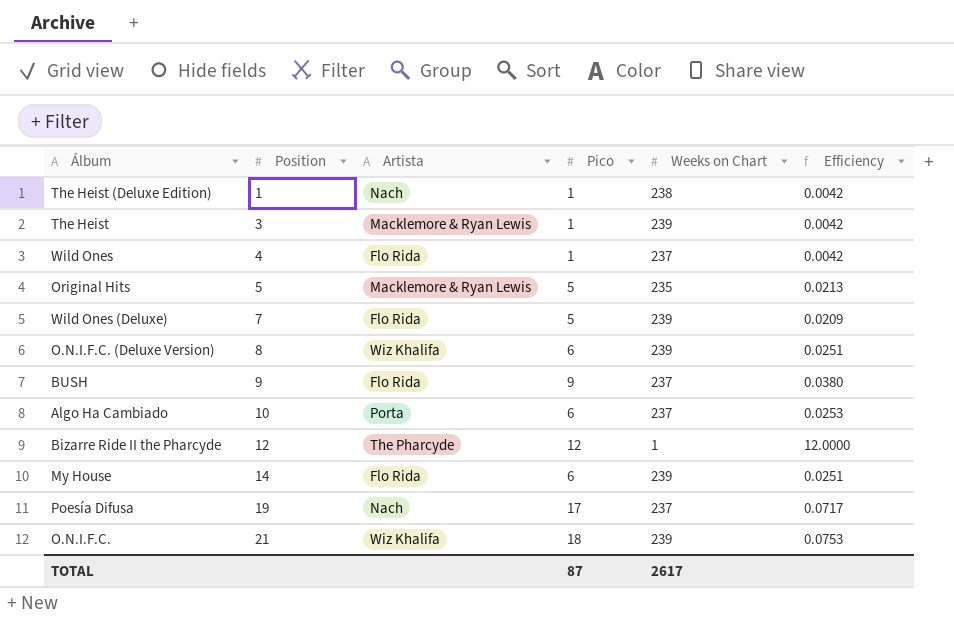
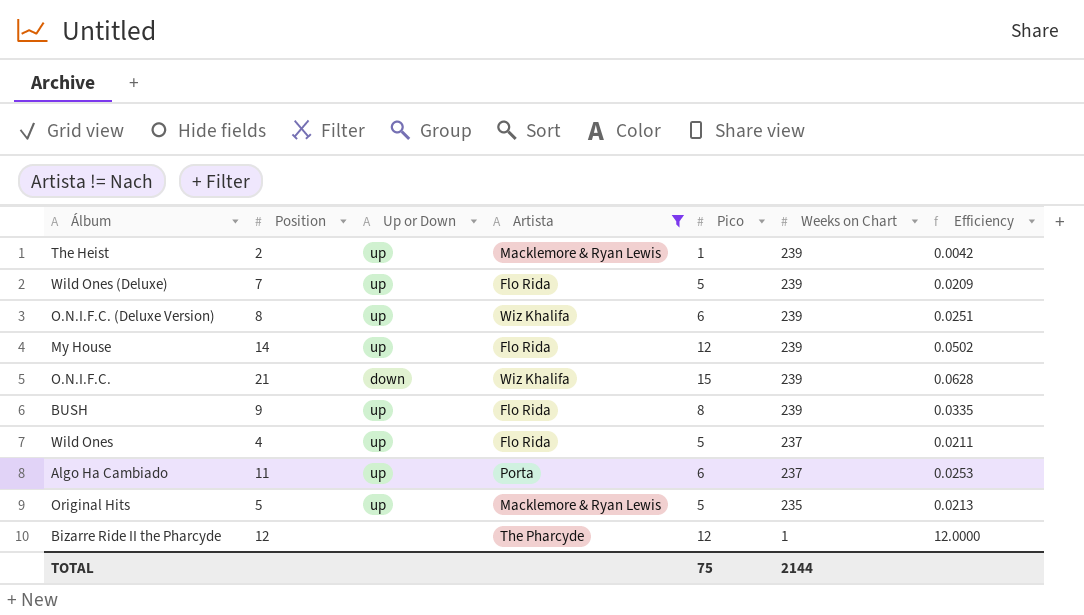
filter: none -> Artista != Nach
row order: Position ascending -> Weeks on Chart descending
column Up or Down | position: none -> 3
The Heist | Position: 3 -> 2
My House | Pico: 6 -> 12
My House | Efficiency: 0.0251 -> 0.0502
O.N.I.F.C. | Pico: 18 -> 15
O.N.I.F.C. | Efficiency: 0.0753 -> 0.0628
BUSH | Pico: 9 -> 8
BUSH | Weeks on Chart: 237 -> 239
BUSH | Efficiency: 0.0380 -> 0.0335
Wild Ones | Pico: 1 -> 5
Wild Ones | Efficiency: 0.0042 -> 0.0211
Algo Ha Cambiado | Position: 10 -> 11
TOTAL | Pico: 87 -> 75
TOTAL | Weeks on Chart: 2617 -> 2144

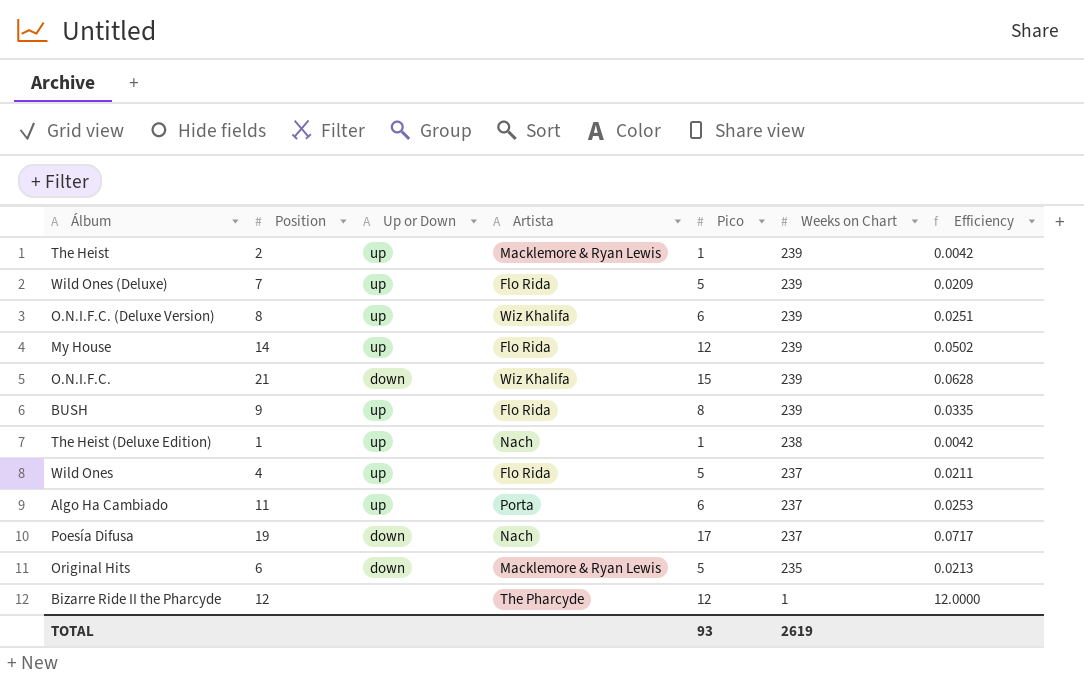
filter: Artista != Nach -> none
Original Hits | Position: 5 -> 6
Original Hits | Up or Down: up -> down
TOTAL | Pico: 75 -> 93
TOTAL | Weeks on Chart: 2144 -> 2619

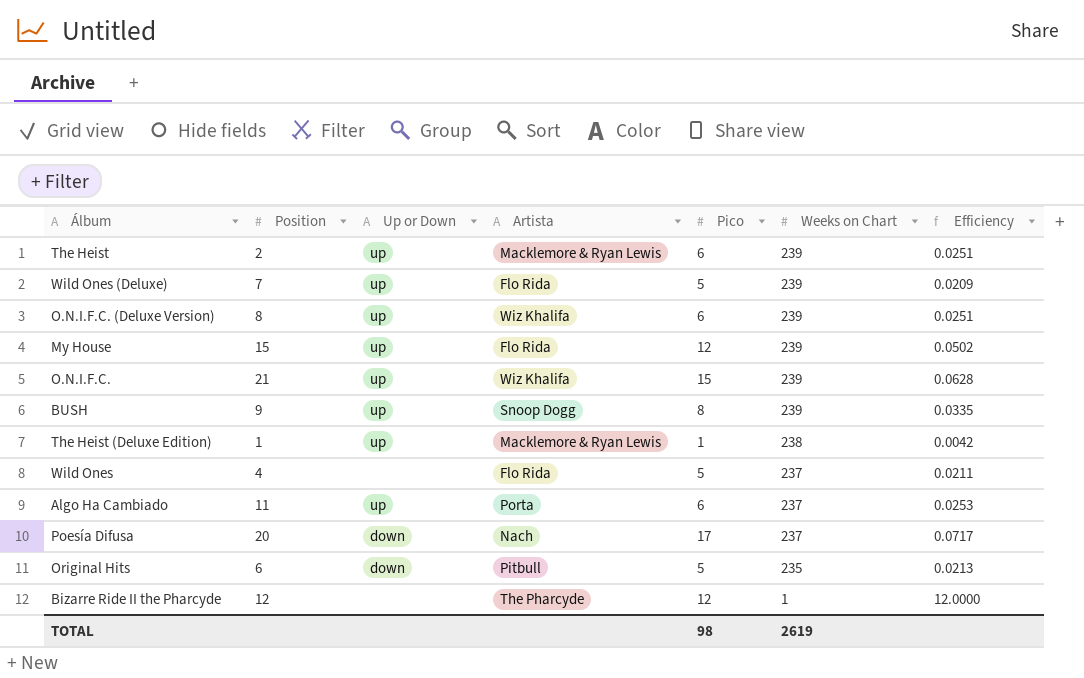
The Heist | Pico: 1 -> 6
The Heist | Efficiency: 0.0042 -> 0.0251
My House | Position: 14 -> 15
O.N.I.F.C. | Up or Down: down -> up
BUSH | Artista: Flo Rida -> Snoop Dogg
The Heist (Deluxe Edition) | Artista: Nach -> Macklemore & Ryan Lewis
Wild Ones | Up or Down: up -> none
Poesía Difusa | Position: 19 -> 20
Original Hits | Artista: Macklemore & Ryan Lewis -> Pitbull
TOTAL | Pico: 93 -> 98

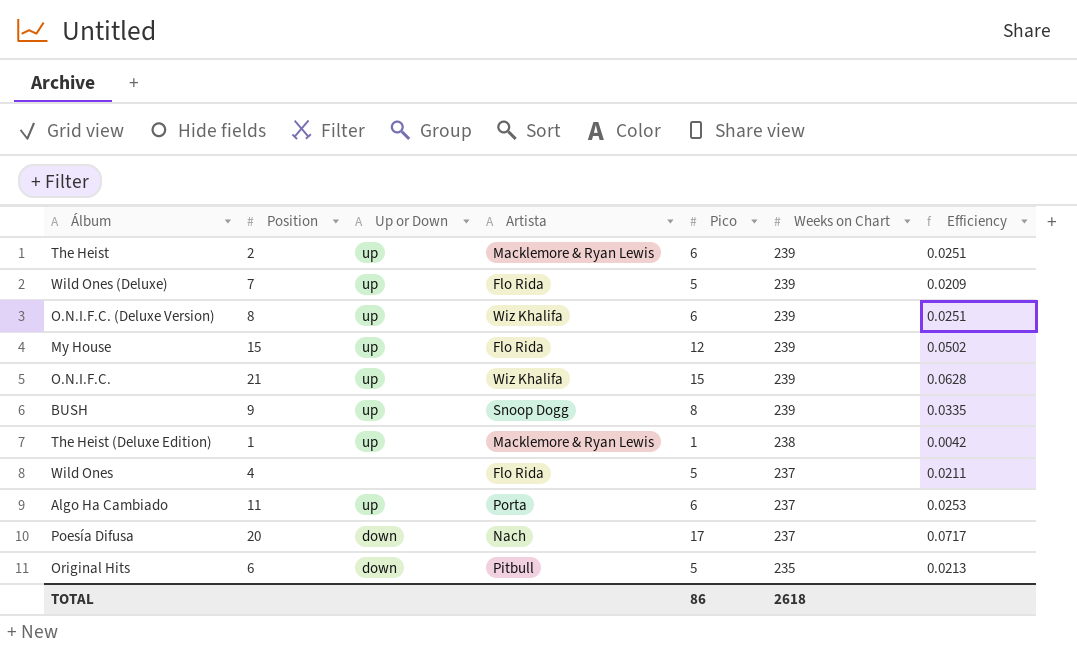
row Bizarre Ride II the Pharcyde: 12 | none | The Pharcyde | 12 | 1 | 12.0000 -> none
TOTAL | Pico: 98 -> 86
TOTAL | Weeks on Chart: 2619 -> 2618

